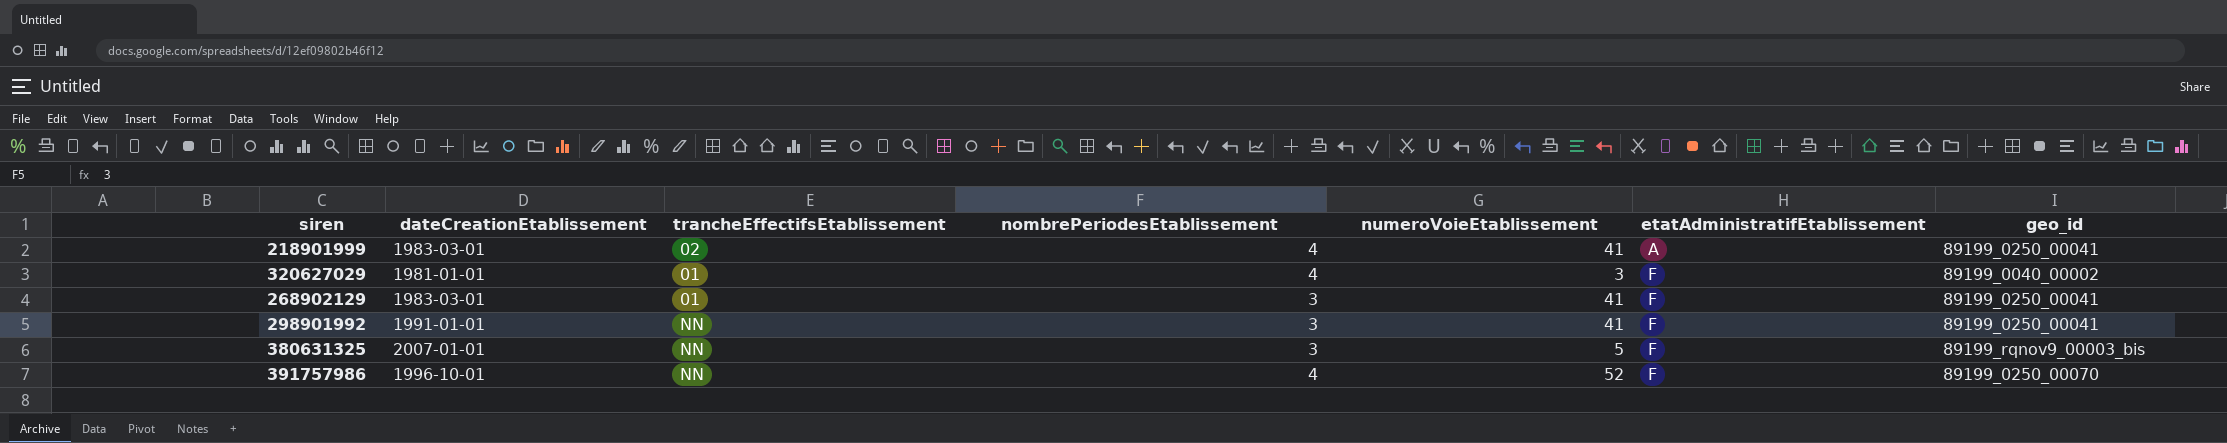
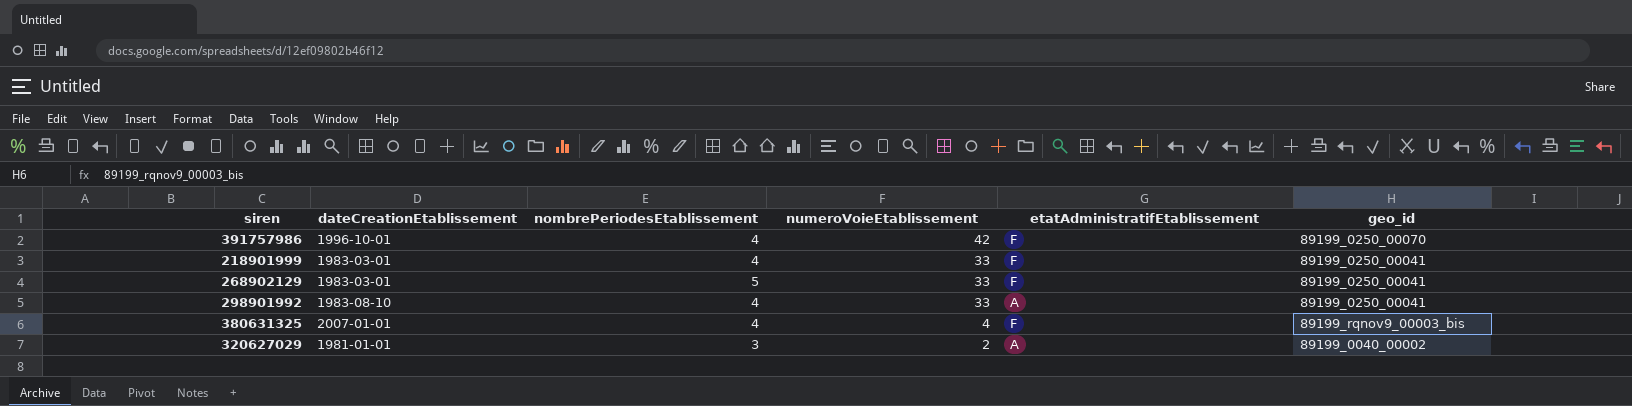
row order: etatAdministratifEtablissement ascending -> numeroVoieEtablissement descending
column trancheEffectifsEtablissement | position: 3 -> none
391757986 | numeroVoieEtablissement: 52 -> 42
218901999 | numeroVoieEtablissement: 41 -> 33
218901999 | etatAdministratifEtablissement: A -> F
268902129 | nombrePeriodesEtablissement: 3 -> 5
268902129 | numeroVoieEtablissement: 41 -> 33
298901992 | dateCreationEtablissement: 1991-01-01 -> 1983-08-10
298901992 | nombrePeriodesEtablissement: 3 -> 4
298901992 | numeroVoieEtablissement: 41 -> 33
298901992 | etatAdministratifEtablissement: F -> A
380631325 | nombrePeriodesEtablissement: 3 -> 4
380631325 | numeroVoieEtablissement: 5 -> 4
320627029 | nombrePeriodesEtablissement: 4 -> 3
320627029 | numeroVoieEtablissement: 3 -> 2
320627029 | etatAdministratifEtablissement: F -> A

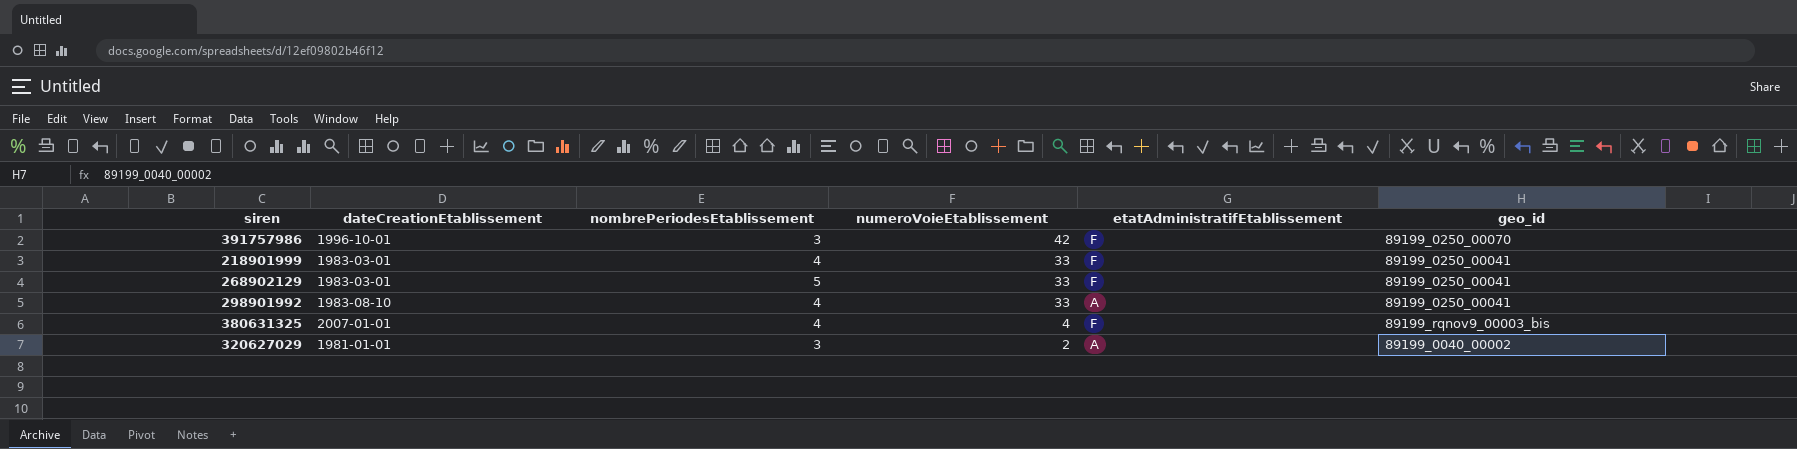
391757986 | nombrePeriodesEtablissement: 4 -> 3

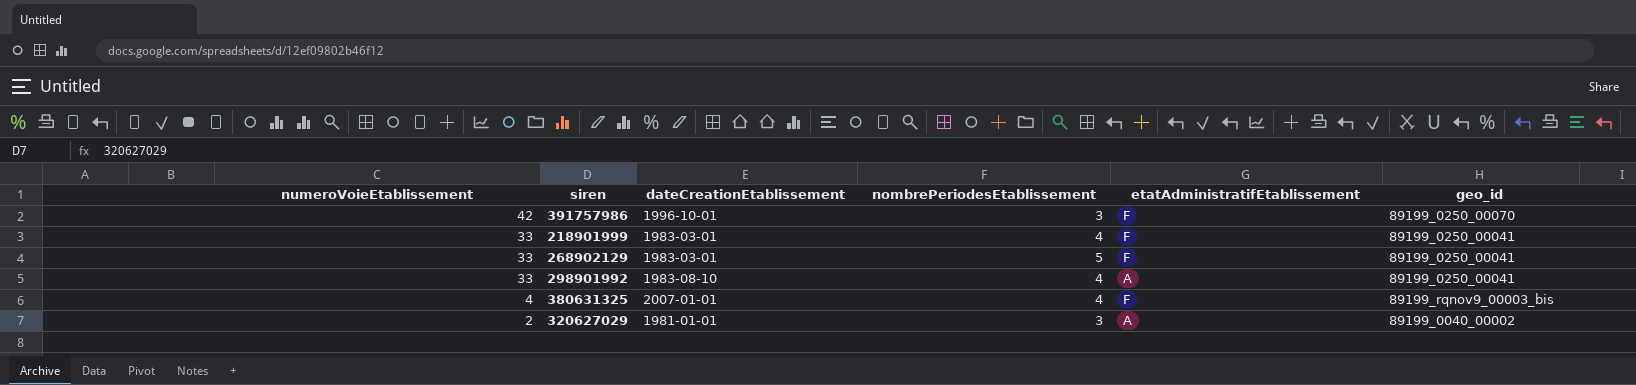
column numeroVoieEtablissement | position: 4 -> 1

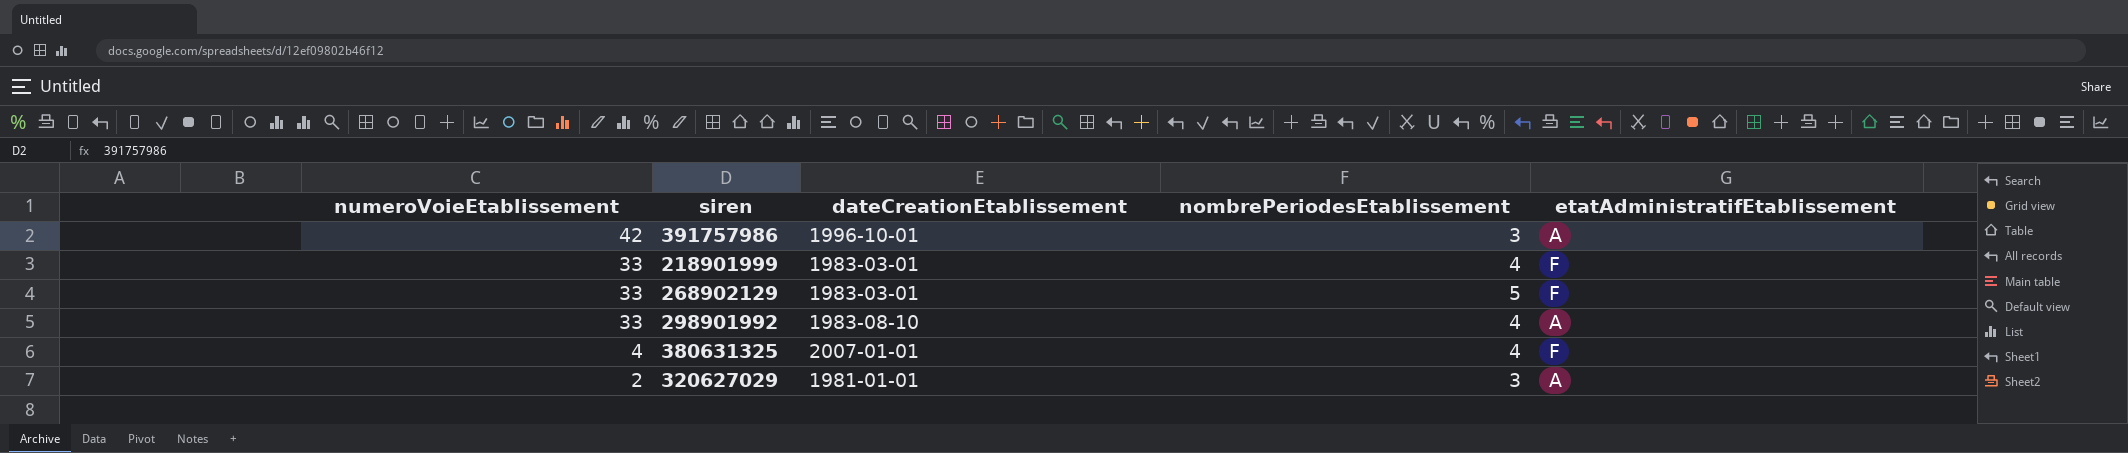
column geo_id | position: 6 -> none
391757986 | etatAdministratifEtablissement: F -> A

